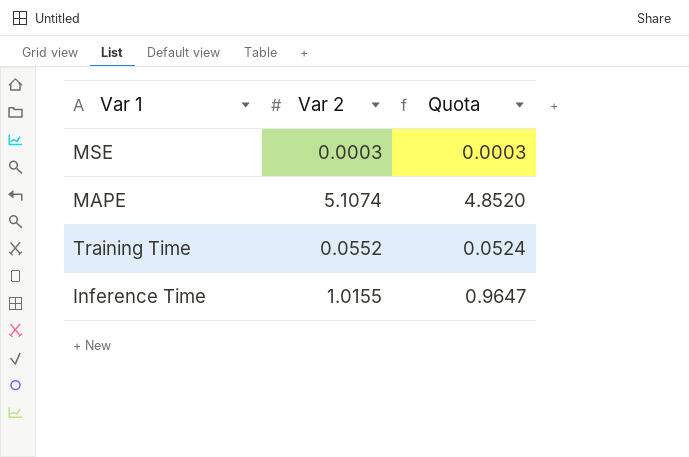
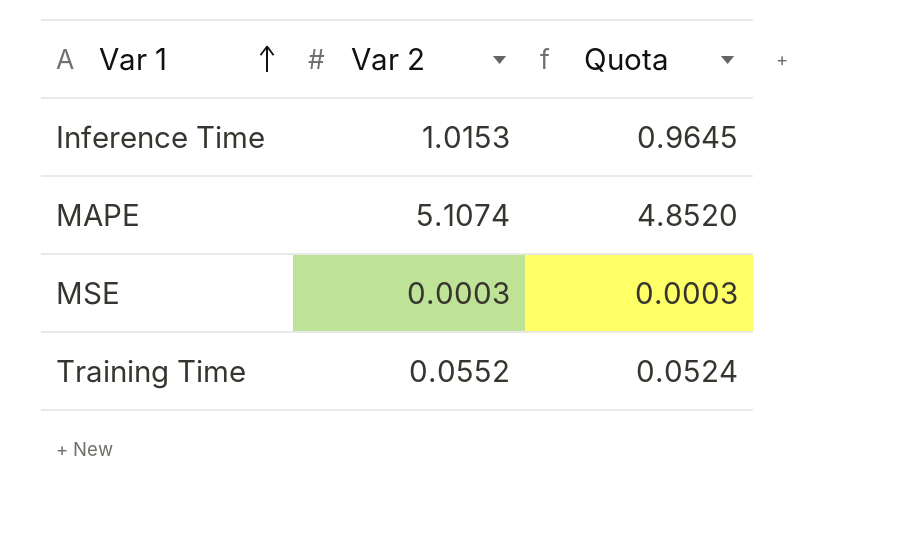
row order: none -> Var 1 ascending
Inference Time | Var 2: 1.0155 -> 1.0153
Inference Time | Quota: 0.9647 -> 0.9645

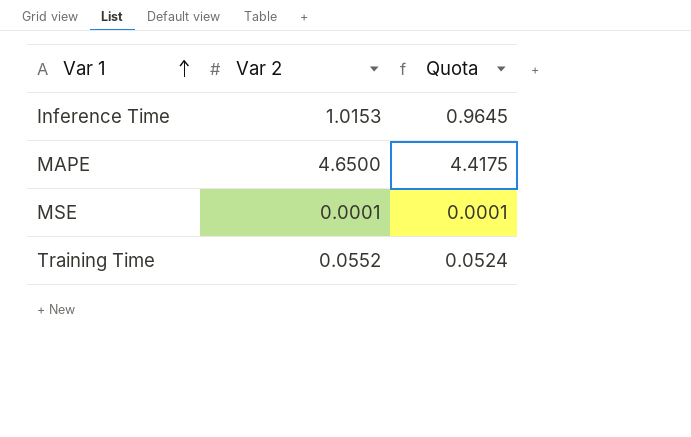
MAPE | Var 2: 5.1074 -> 4.6500
MAPE | Quota: 4.8520 -> 4.4175
MSE | Var 2: 0.0003 -> 0.0001
MSE | Quota: 0.0003 -> 0.0001

